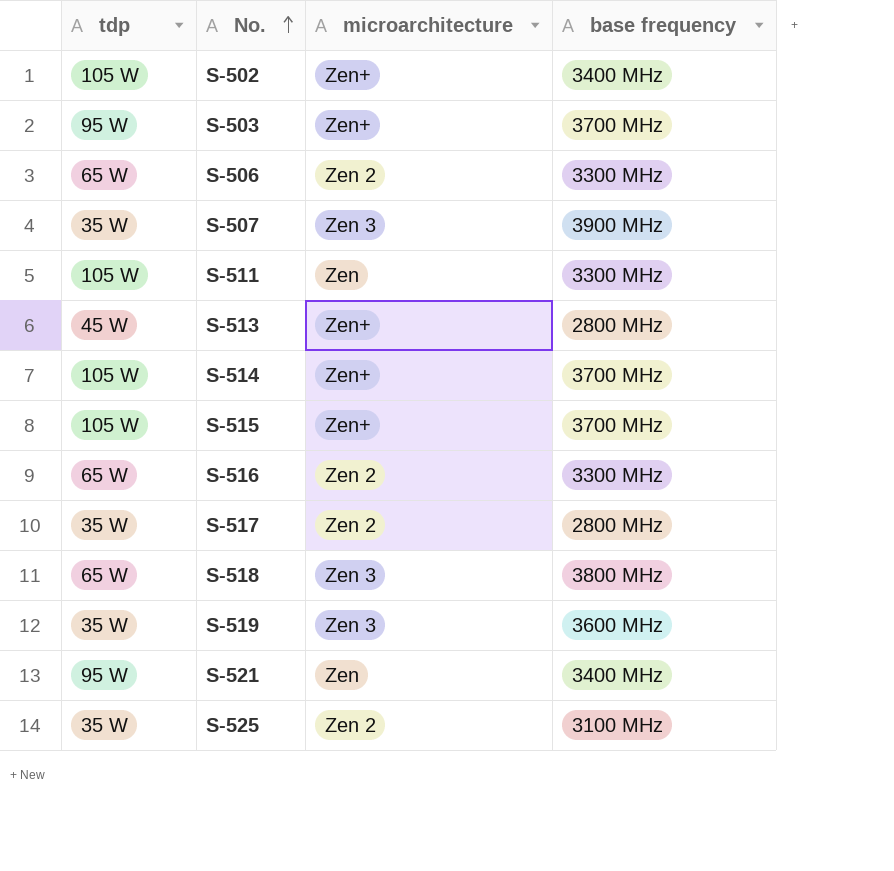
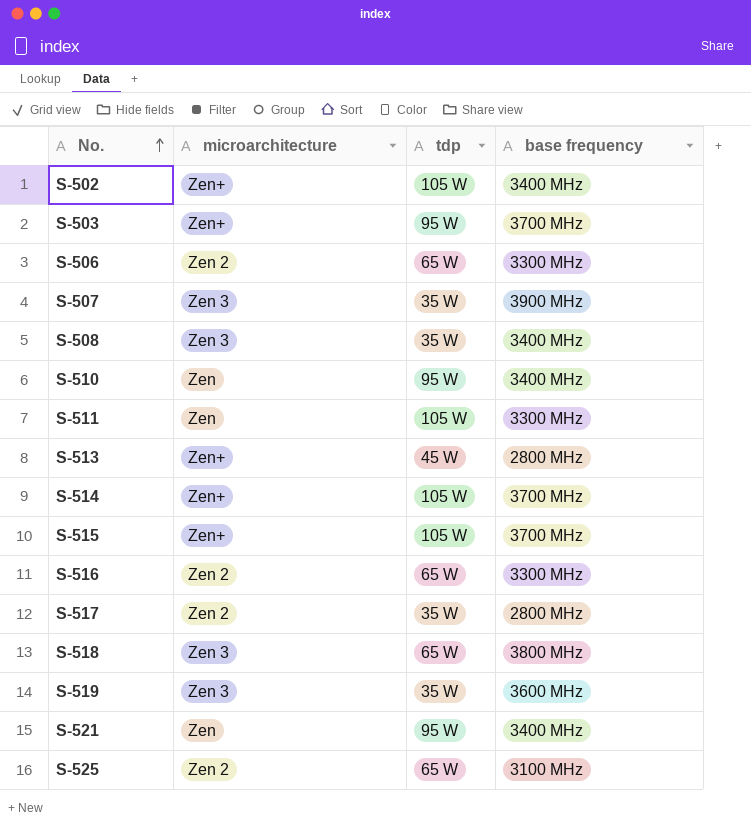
column tdp | position: 1 -> 3
row S-508: none -> Zen 3 | 35 W | 3400 MHz
row S-510: none -> Zen | 95 W | 3400 MHz
S-525 | tdp: 35 W -> 65 W

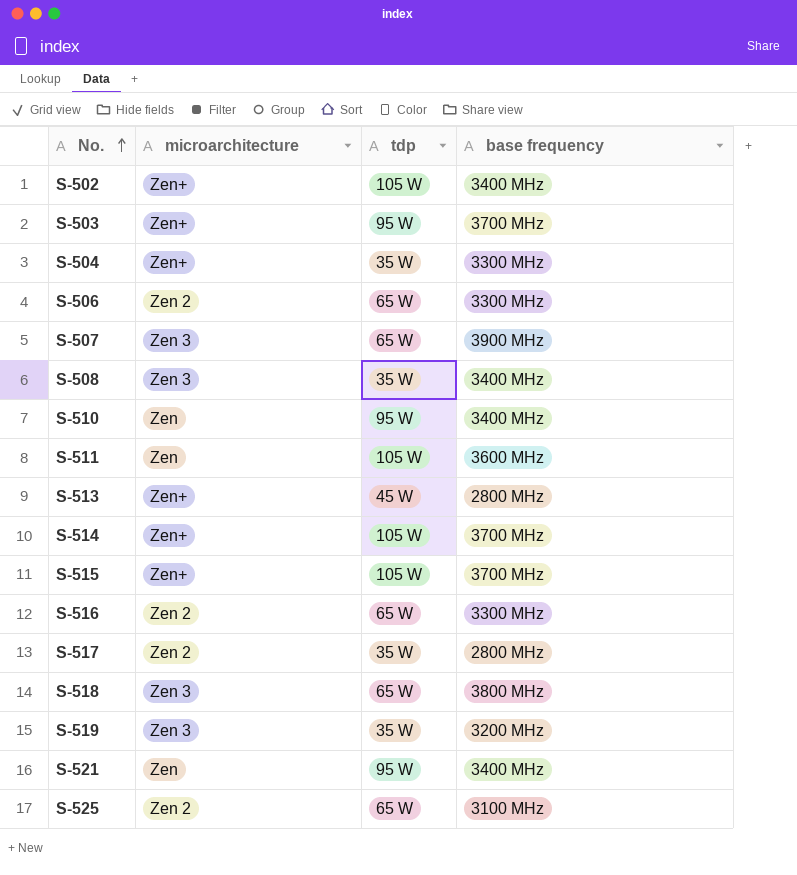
row S-504: none -> Zen+ | 35 W | 3300 MHz
S-507 | tdp: 35 W -> 65 W
S-511 | base frequency: 3300 MHz -> 3600 MHz
S-519 | base frequency: 3600 MHz -> 3200 MHz

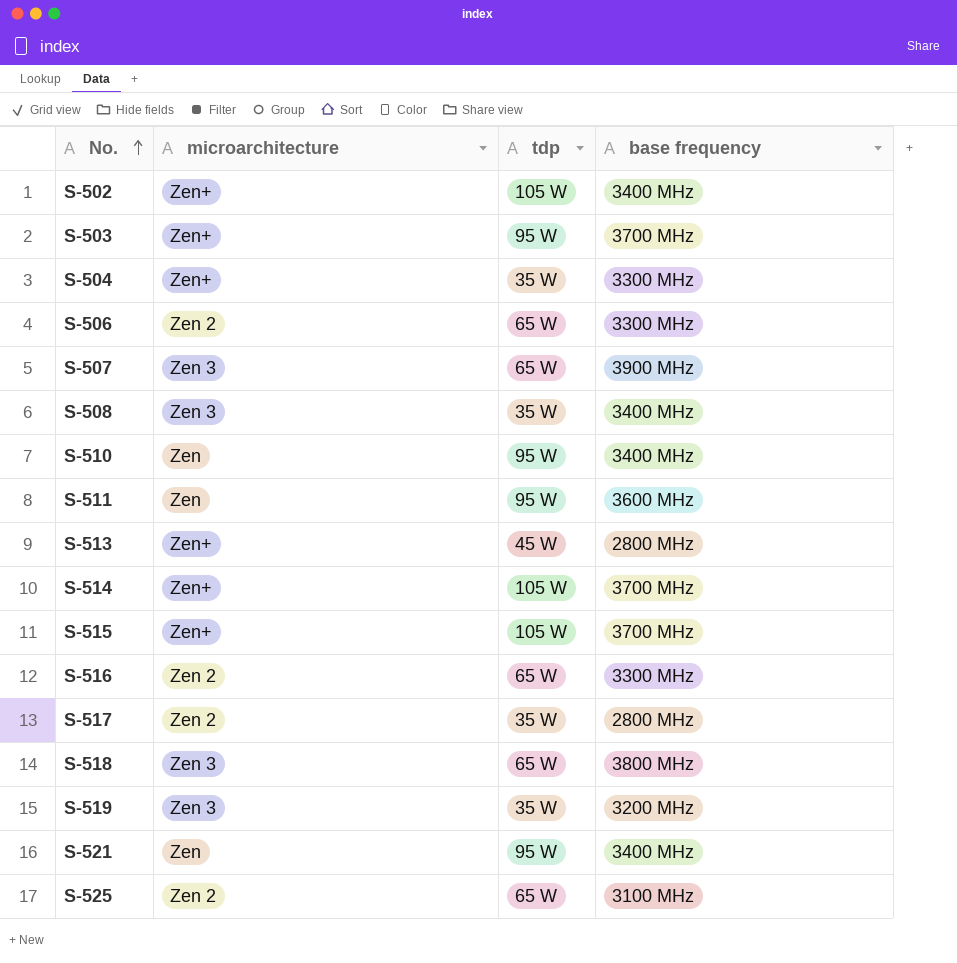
S-511 | tdp: 105 W -> 95 W

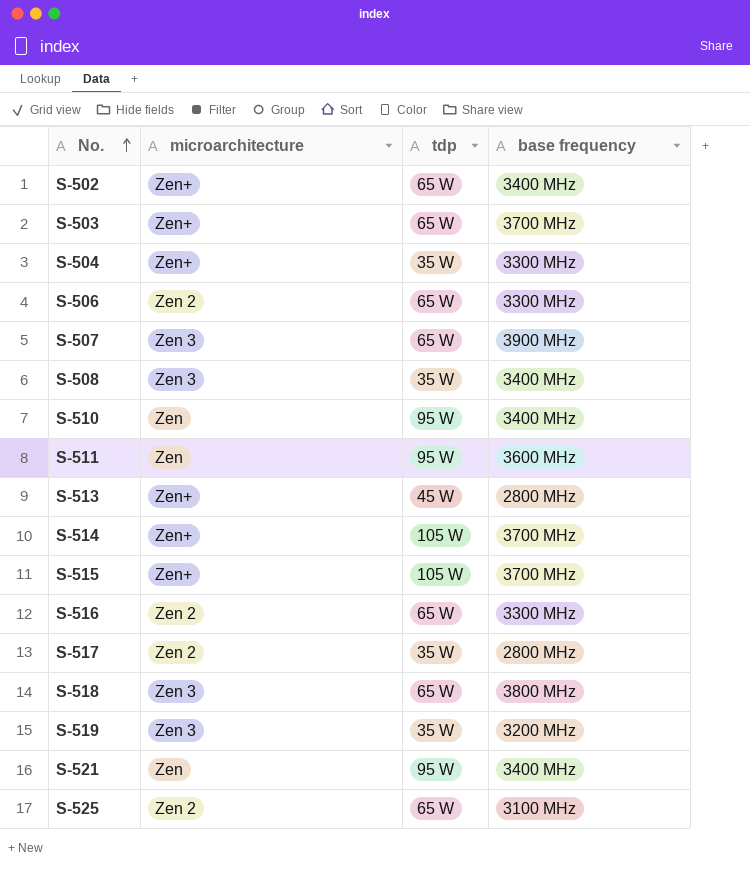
S-502 | tdp: 105 W -> 65 W
S-503 | tdp: 95 W -> 65 W

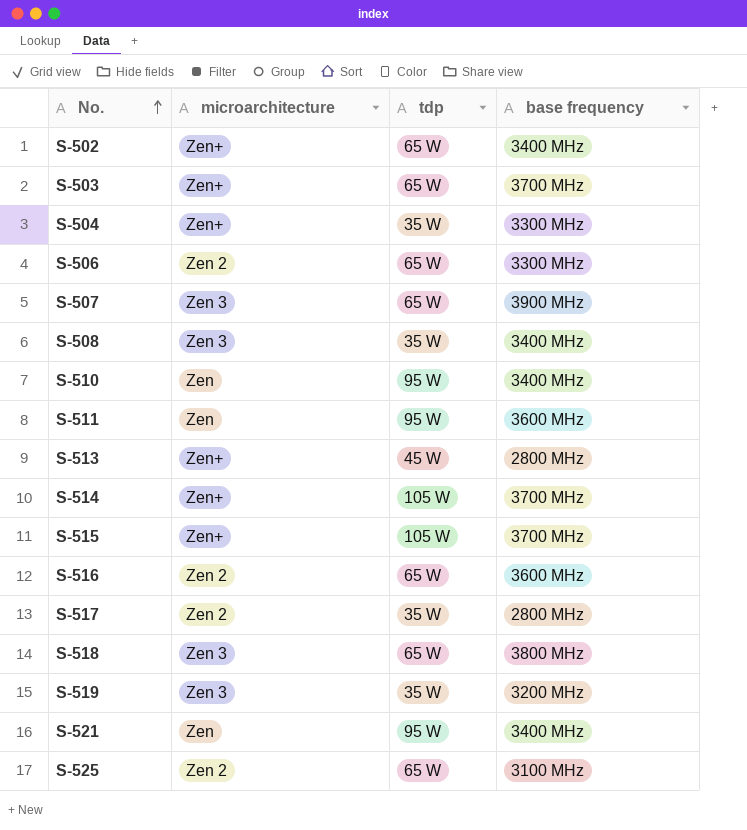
S-516 | base frequency: 3300 MHz -> 3600 MHz

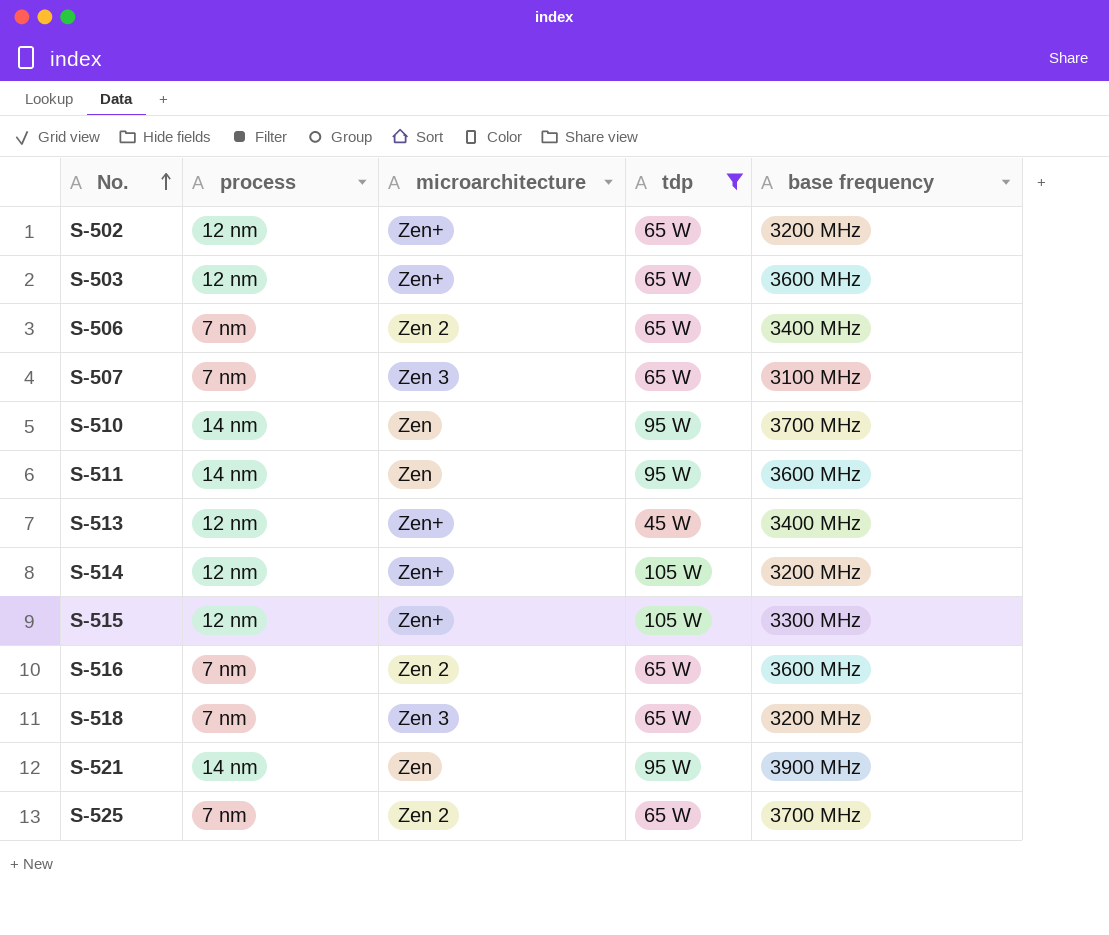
filter: none -> tdp != 35 W
column process | position: none -> 2
S-502 | base frequency: 3400 MHz -> 3200 MHz
S-503 | base frequency: 3700 MHz -> 3600 MHz
S-506 | base frequency: 3300 MHz -> 3400 MHz
S-507 | base frequency: 3900 MHz -> 3100 MHz
S-510 | base frequency: 3400 MHz -> 3700 MHz
S-513 | base frequency: 2800 MHz -> 3400 MHz
S-514 | base frequency: 3700 MHz -> 3200 MHz
S-515 | base frequency: 3700 MHz -> 3300 MHz
S-518 | base frequency: 3800 MHz -> 3200 MHz
S-521 | base frequency: 3400 MHz -> 3900 MHz
S-525 | base frequency: 3100 MHz -> 3700 MHz

